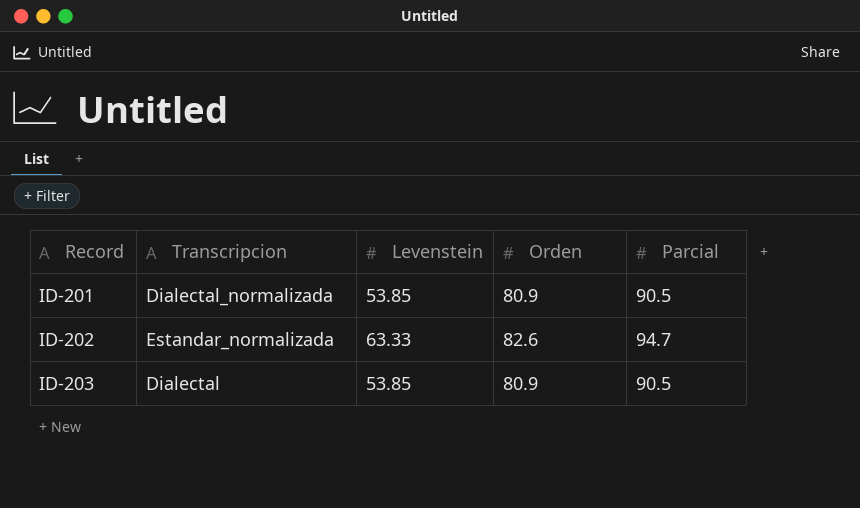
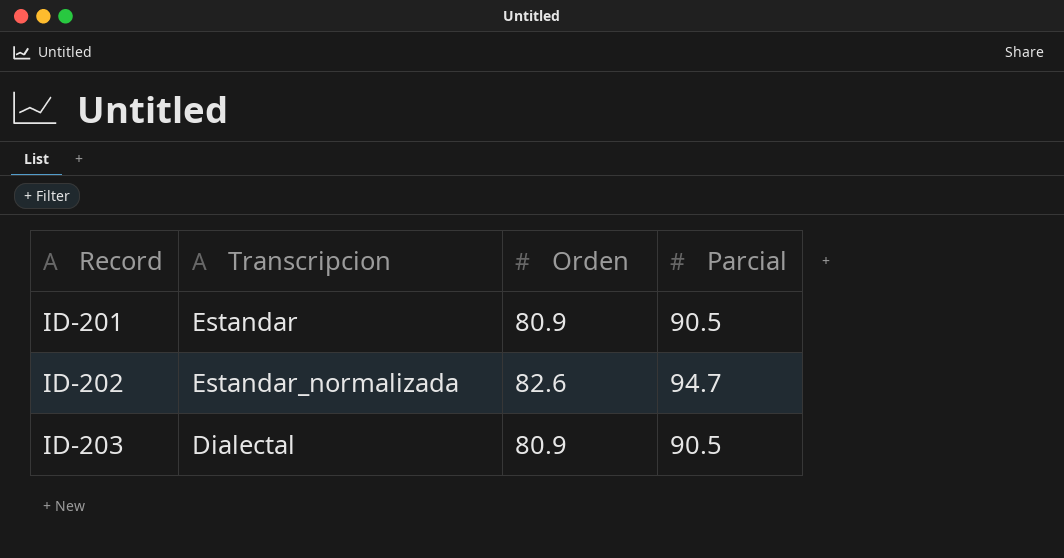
column Levenstein | position: 3 -> none
ID-201 | Transcripcion: Dialectal_normalizada -> Estandar

